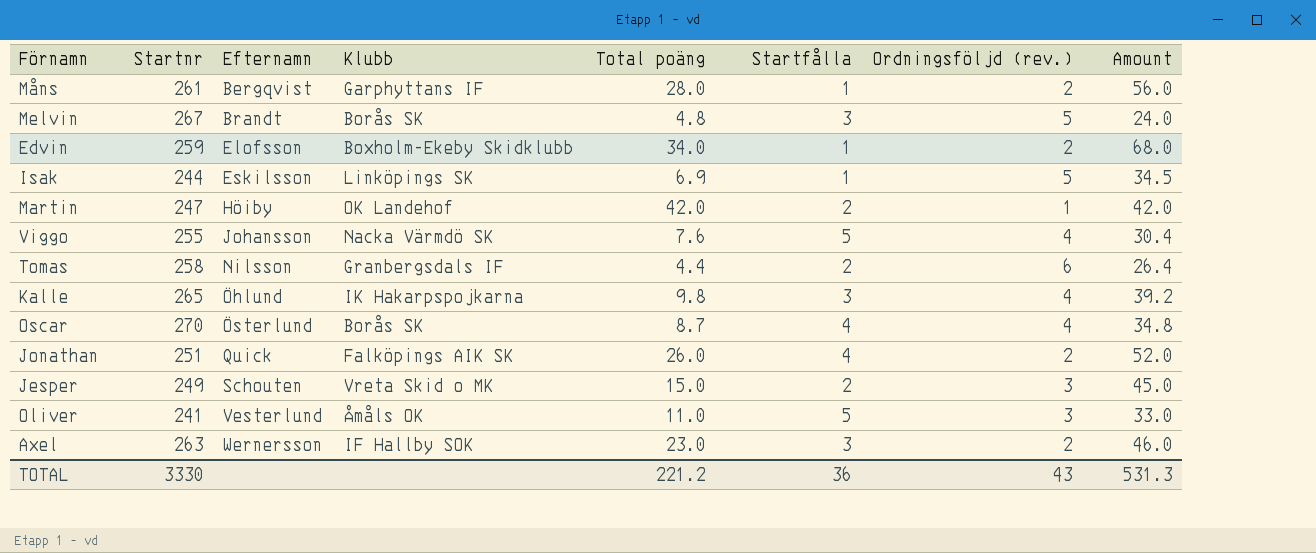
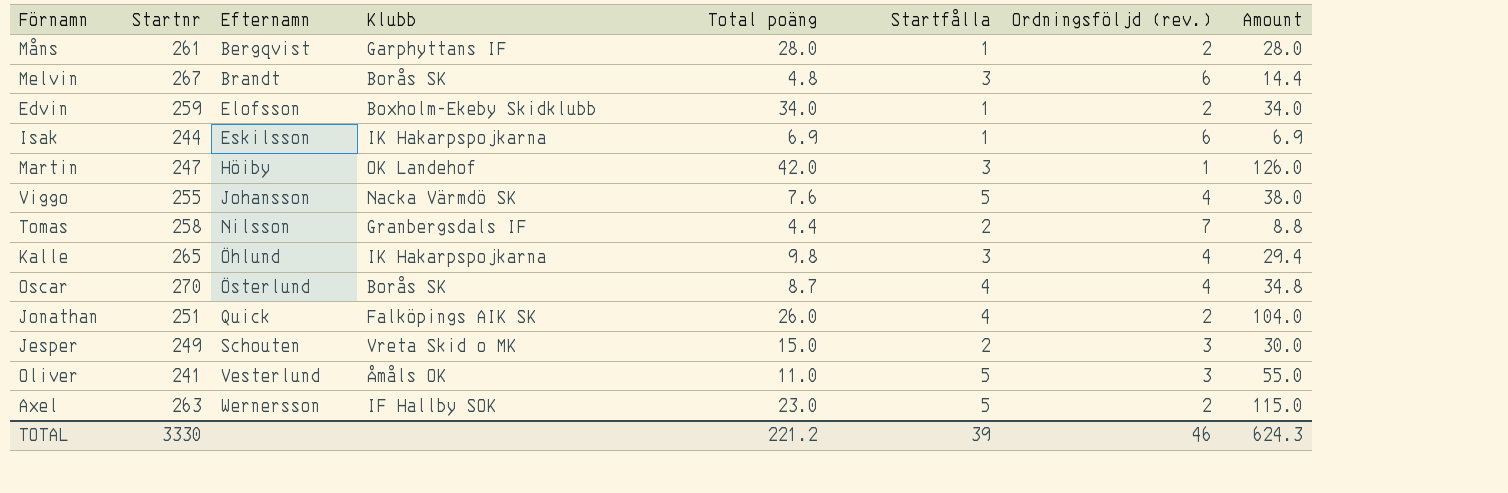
column Amount | formula: [Total poäng] * [Ordningsföljd (rev.)] -> [Total poäng] * [Startfålla]
Melvin | Ordningsföljd (rev.): 5 -> 6
Isak | Klubb: Linköpings SK -> IK Hakarpspojkarna
Isak | Ordningsföljd (rev.): 5 -> 6
Martin | Startfålla: 2 -> 3
Tomas | Ordningsföljd (rev.): 6 -> 7
Axel | Startfålla: 3 -> 5
TOTAL | Startfålla: 36 -> 39
TOTAL | Ordningsföljd (rev.): 43 -> 46
TOTAL | Amount: 531.3 -> 624.3

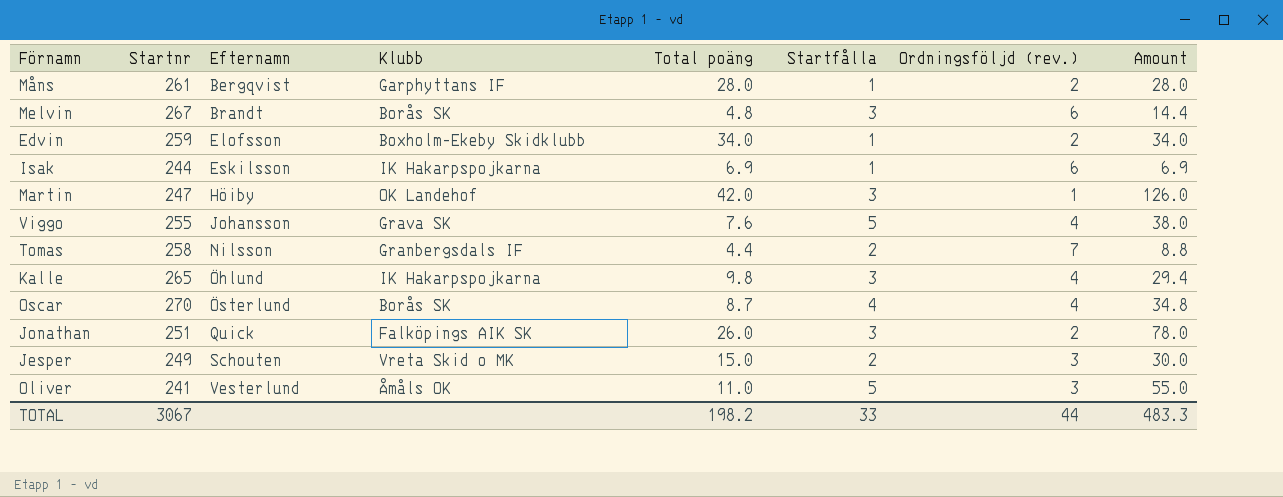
row Axel: 263 | Wernersson | IF Hallby SOK | 23.0 | 5 | 2 | 115.0 -> none
Viggo | Klubb: Nacka Värmdö SK -> Grava SK
Jonathan | Startfålla: 4 -> 3
Jonathan | Amount: 104.0 -> 78.0
TOTAL | Startnr: 3330 -> 3067
TOTAL | Total poäng: 221.2 -> 198.2
TOTAL | Startfålla: 39 -> 33
TOTAL | Ordningsföljd (rev.): 46 -> 44
TOTAL | Amount: 624.3 -> 483.3

